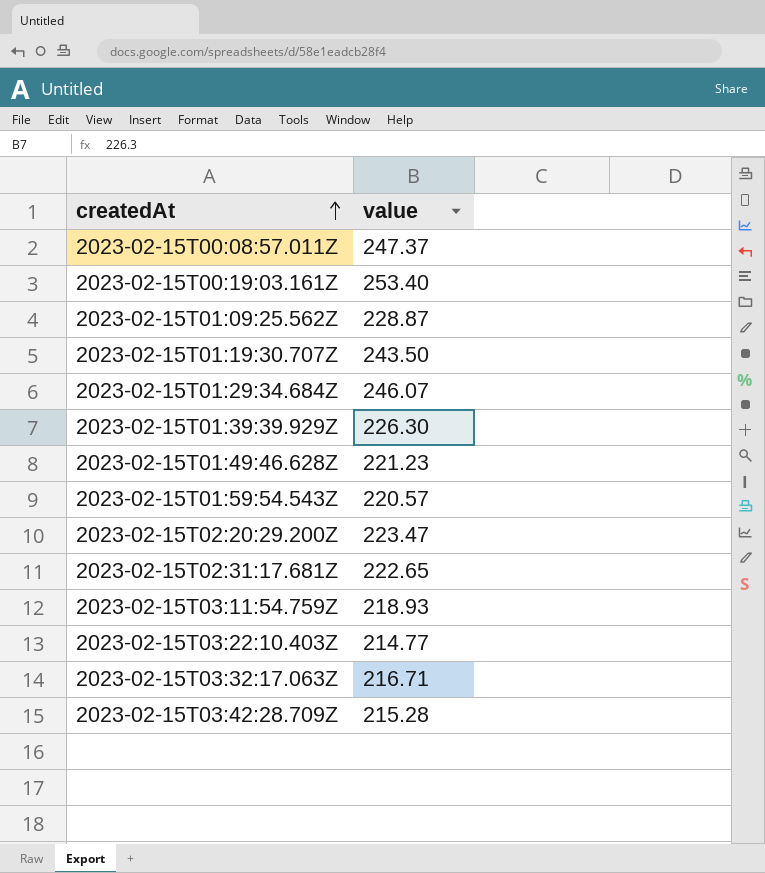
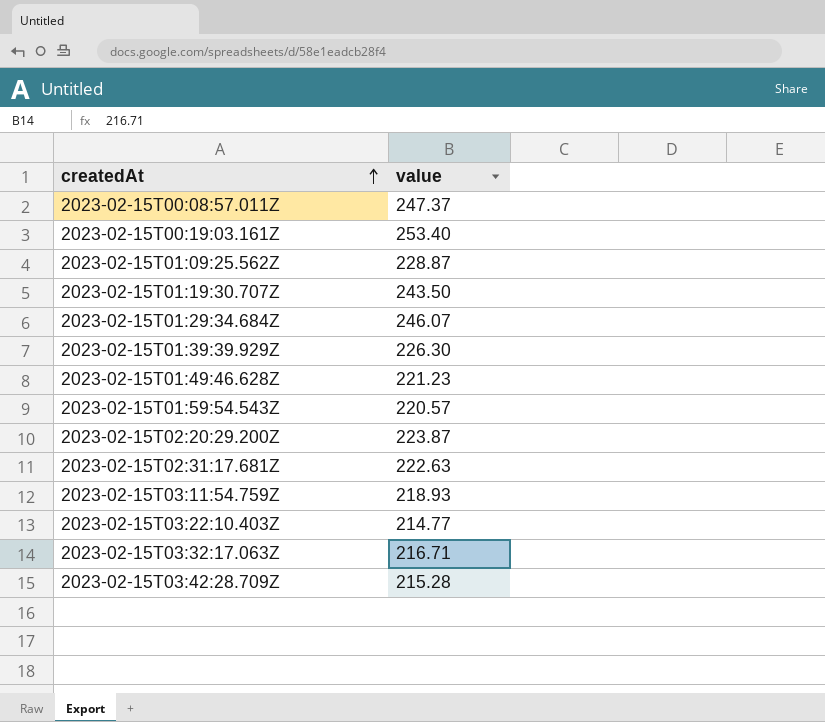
2023-02-15T02:20:29.200Z | value: 223.47 -> 223.87
2023-02-15T02:31:17.681Z | value: 222.65 -> 222.63

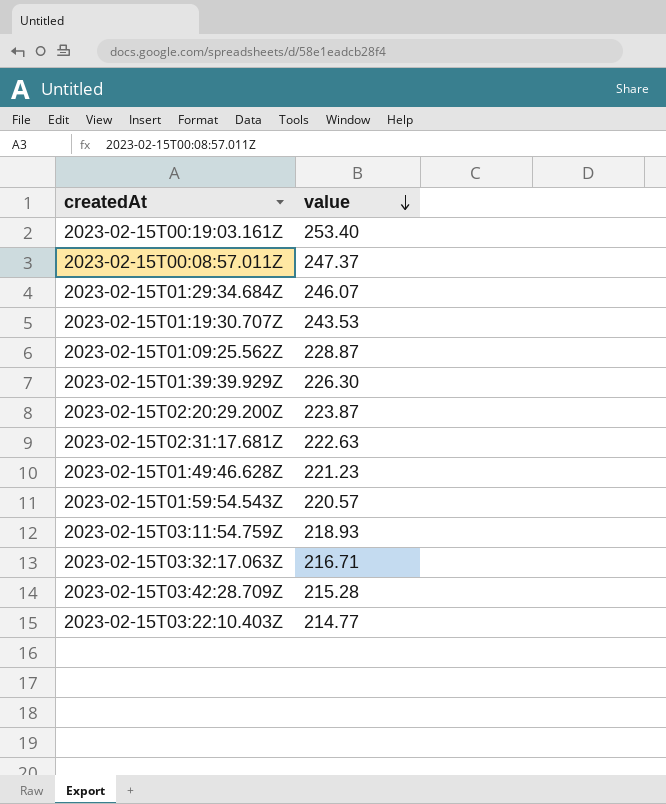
row order: createdAt ascending -> value descending
2023-02-15T01:19:30.707Z | value: 243.50 -> 243.53

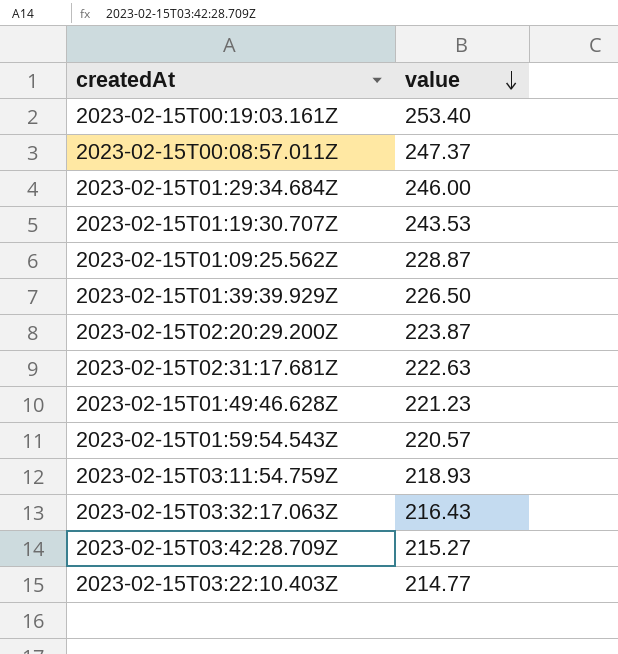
2023-02-15T01:29:34.684Z | value: 246.07 -> 246.00
2023-02-15T01:39:39.929Z | value: 226.30 -> 226.50
2023-02-15T03:32:17.063Z | value: 216.71 -> 216.43
2023-02-15T03:42:28.709Z | value: 215.28 -> 215.27

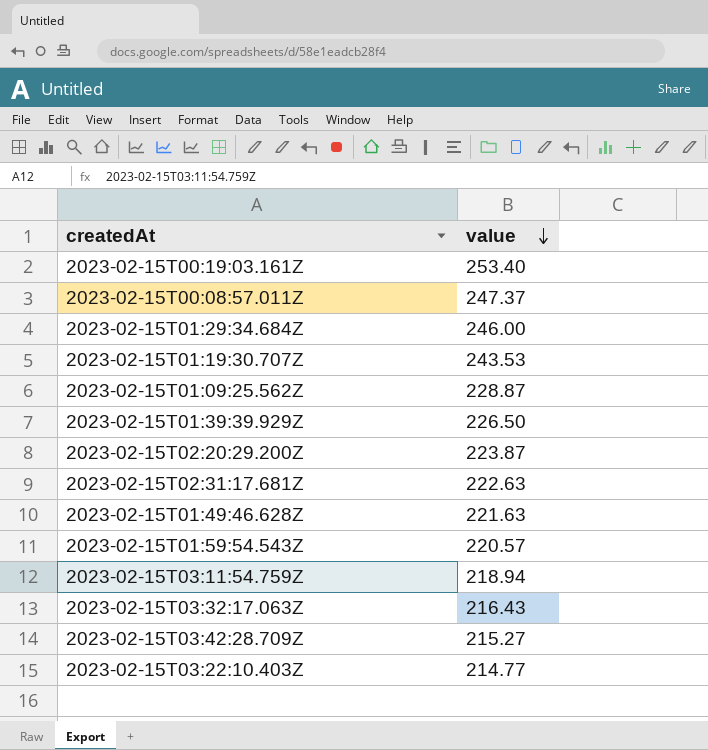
2023-02-15T01:49:46.628Z | value: 221.23 -> 221.63
2023-02-15T03:11:54.759Z | value: 218.93 -> 218.94

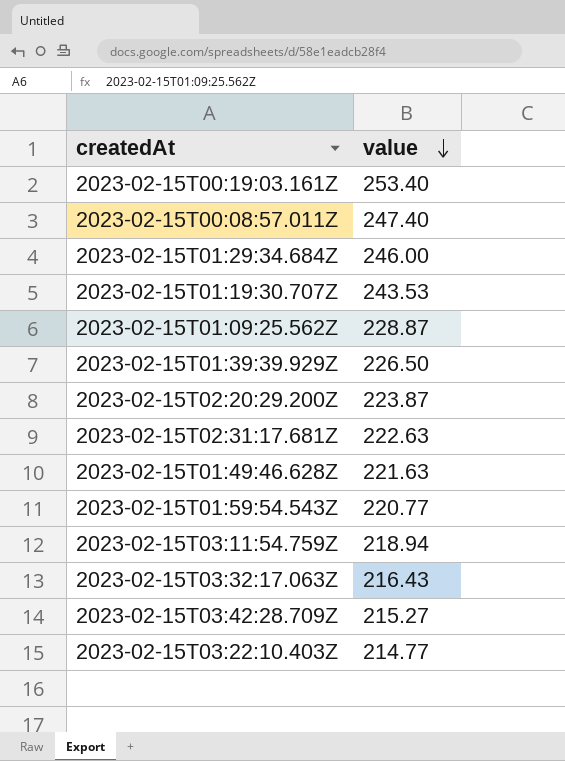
2023-02-15T00:08:57.011Z | value: 247.37 -> 247.40
2023-02-15T01:59:54.543Z | value: 220.57 -> 220.77

